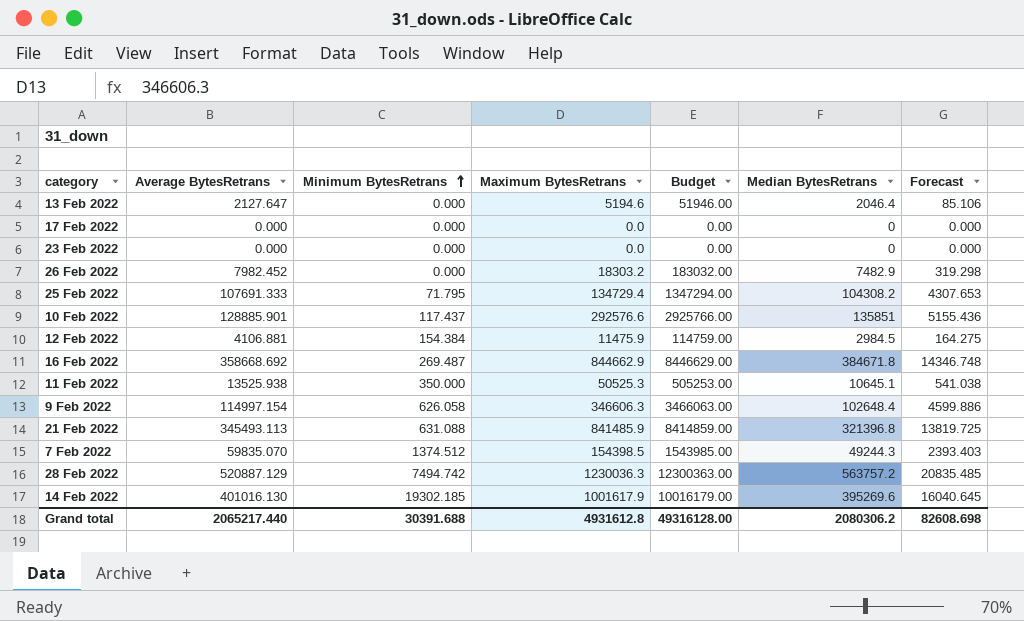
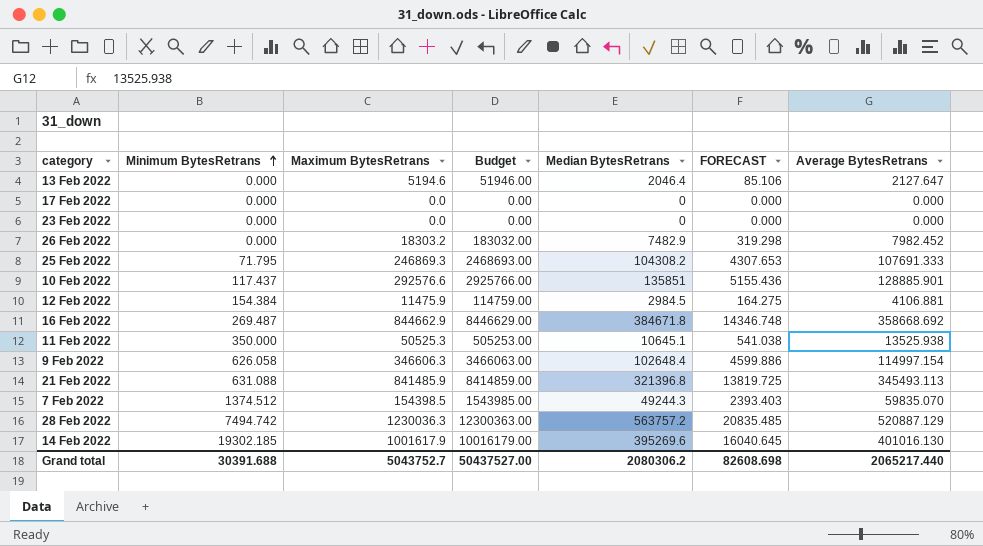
column name: Forecast -> FORECAST
column Average BytesRetrans | position: 2 -> 7
25 Feb 2022 | Maximum BytesRetrans: 134729.4 -> 246869.3
25 Feb 2022 | Budget: 1347294.00 -> 2468693.00
Grand total | Maximum BytesRetrans: 4931612.8 -> 5043752.7
Grand total | Budget: 49316128.00 -> 50437527.00

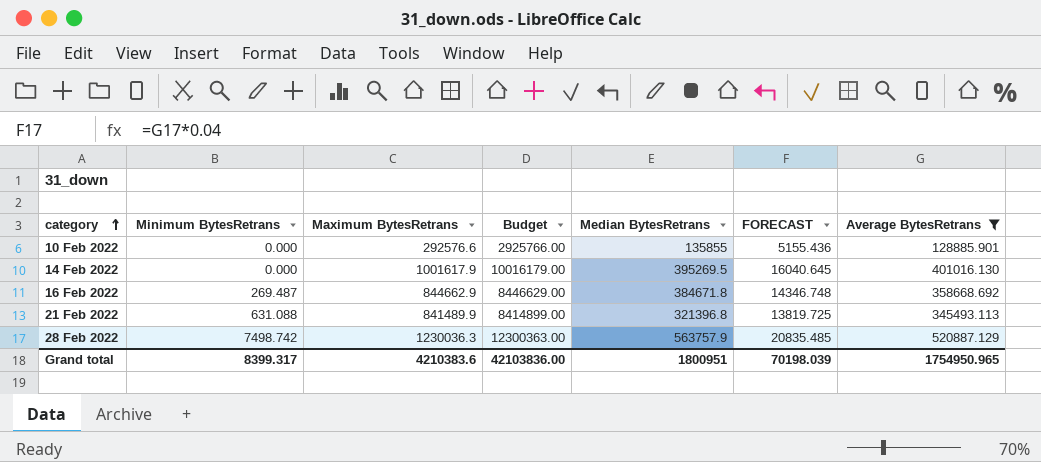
filter: none -> Average BytesRetrans >= 128885.901
row order: Minimum BytesRetrans ascending -> category ascending
10 Feb 2022 | Minimum BytesRetrans: 117.437 -> 0.000
10 Feb 2022 | Median BytesRetrans: 135851 -> 135855
14 Feb 2022 | Minimum BytesRetrans: 19302.185 -> 0.000
14 Feb 2022 | Median BytesRetrans: 395269.6 -> 395269.5
21 Feb 2022 | Maximum BytesRetrans: 841485.9 -> 841489.9
21 Feb 2022 | Budget: 8414859.00 -> 8414899.00
28 Feb 2022 | Minimum BytesRetrans: 7494.742 -> 7498.742
28 Feb 2022 | Median BytesRetrans: 563757.2 -> 563757.9
Grand total | Minimum BytesRetrans: 30391.688 -> 8399.317
Grand total | Maximum BytesRetrans: 5043752.7 -> 4210383.6
Grand total | Budget: 50437527.00 -> 42103836.00
Grand total | Median BytesRetrans: 2080306.2 -> 1800951
Grand total | FORECAST: 82608.698 -> 70198.039
Grand total | Average BytesRetrans: 2065217.440 -> 1754950.965

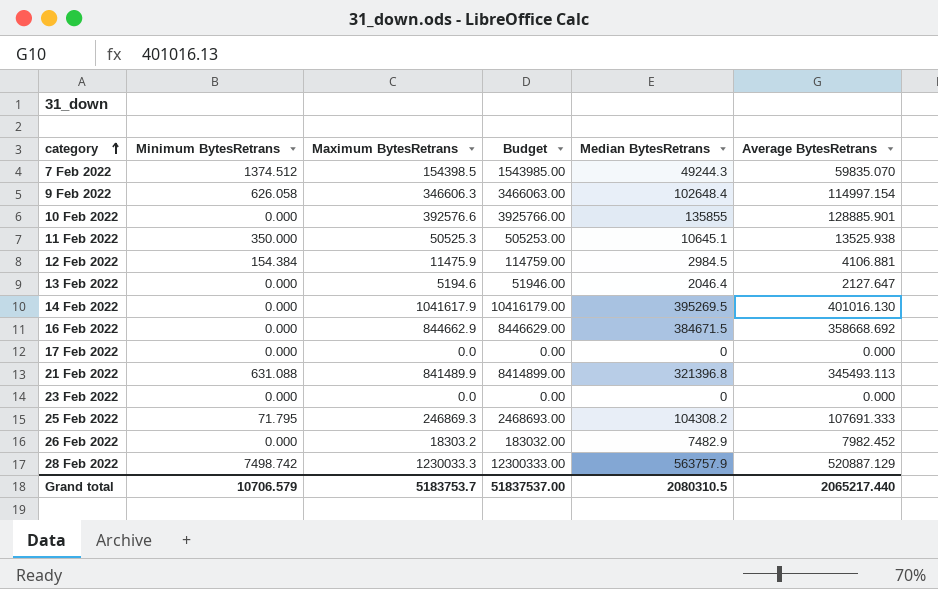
filter: Average BytesRetrans >= 128885.901 -> none
column FORECAST | formula: [Average BytesRetrans] * 0.04 -> none
10 Feb 2022 | Maximum BytesRetrans: 292576.6 -> 392576.6
10 Feb 2022 | Budget: 2925766.00 -> 3925766.00
14 Feb 2022 | Maximum BytesRetrans: 1001617.9 -> 1041617.9
14 Feb 2022 | Budget: 10016179.00 -> 10416179.00
16 Feb 2022 | Minimum BytesRetrans: 269.487 -> 0.000
16 Feb 2022 | Median BytesRetrans: 384671.8 -> 384671.5
28 Feb 2022 | Maximum BytesRetrans: 1230036.3 -> 1230033.3
28 Feb 2022 | Budget: 12300363.00 -> 12300333.00
Grand total | Minimum BytesRetrans: 8399.317 -> 10706.579
Grand total | Maximum BytesRetrans: 4210383.6 -> 5183753.7
Grand total | Budget: 42103836.00 -> 51837537.00
Grand total | Median BytesRetrans: 1800951 -> 2080310.5
Grand total | Average BytesRetrans: 1754950.965 -> 2065217.440

